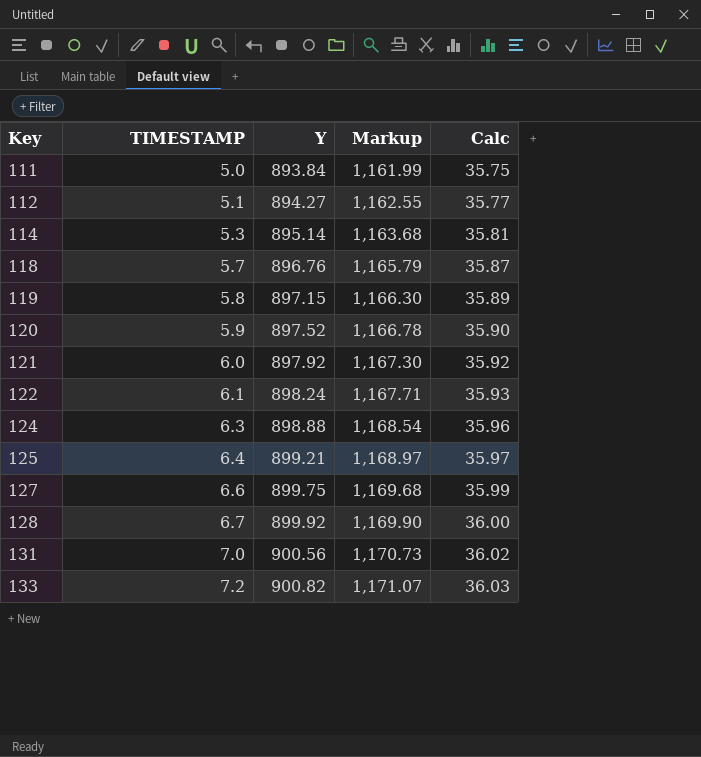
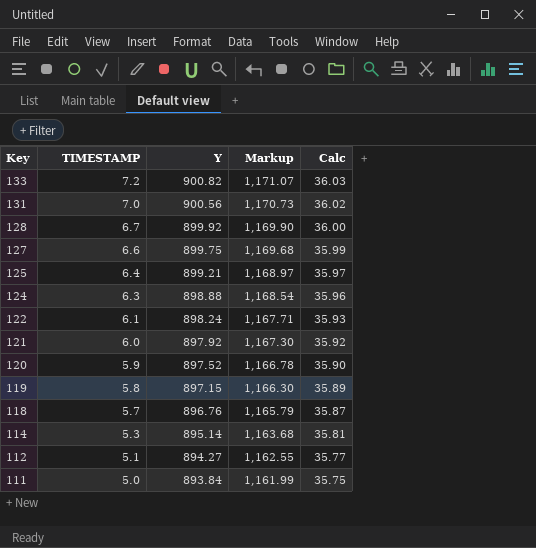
row order: Key ascending -> Key descending

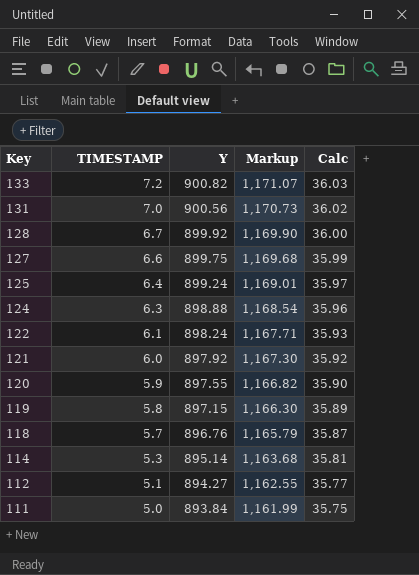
125 | Y: 899.21 -> 899.24
125 | Markup: 1,168.97 -> 1,169.01
120 | Y: 897.52 -> 897.55
120 | Markup: 1,166.78 -> 1,166.82

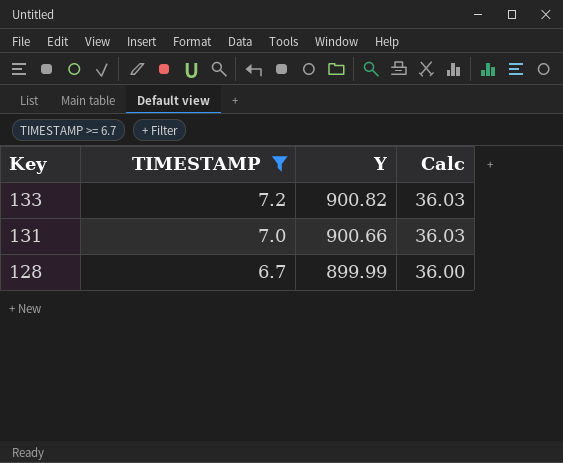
filter: none -> TIMESTAMP >= 6.7
column Markup | formula: [Y] * 1.3 -> none
131 | Y: 900.56 -> 900.66
131 | Calc: 36.02 -> 36.03
128 | Y: 899.92 -> 899.99

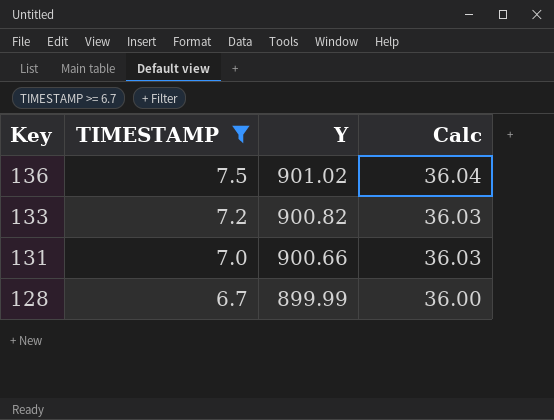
row 136: none -> 7.5 | 901.02 | 36.04

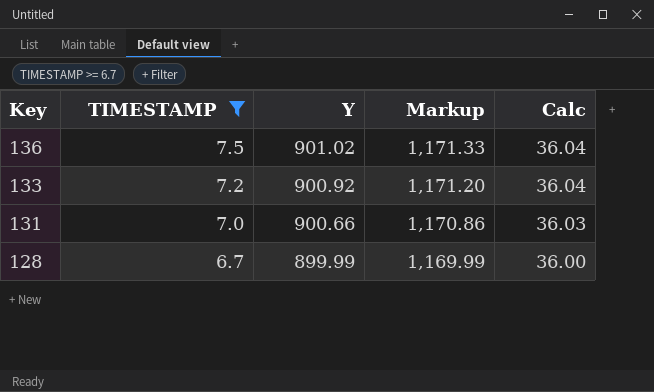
column Markup | formula: none -> [Y] * 1.3
133 | Y: 900.82 -> 900.92
133 | Calc: 36.03 -> 36.04

